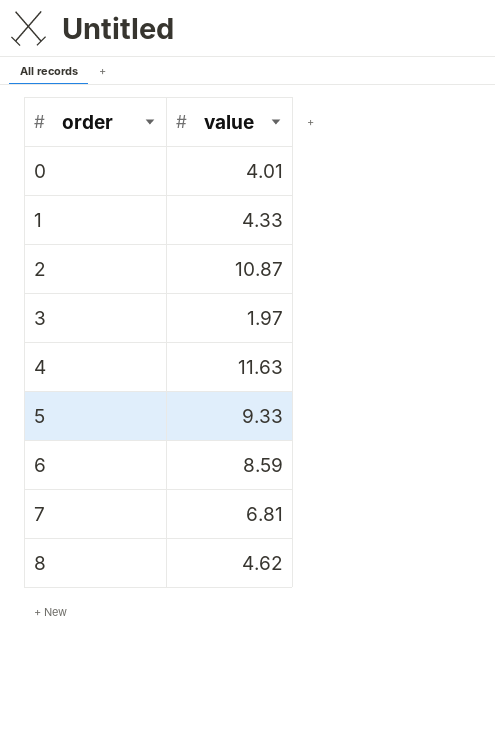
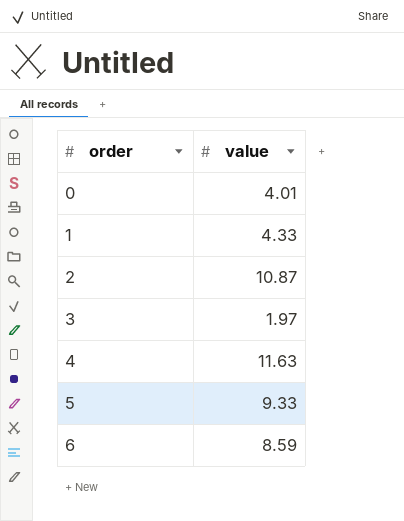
row 7: 6.81 -> none
row 8: 4.62 -> none

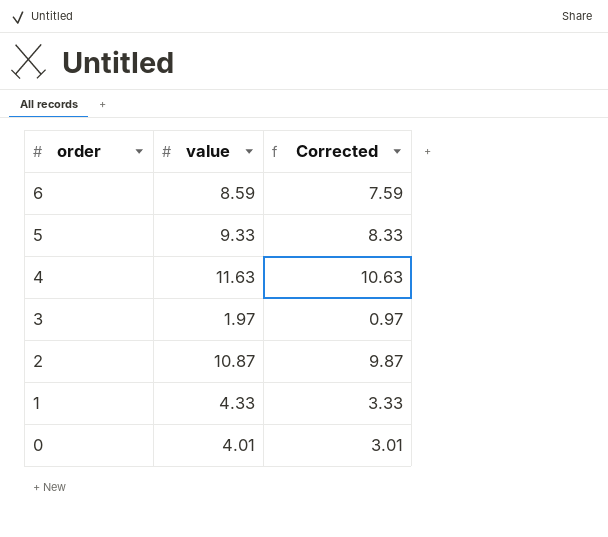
row order: order ascending -> order descending
column Corrected | formula: none -> [value] - 1

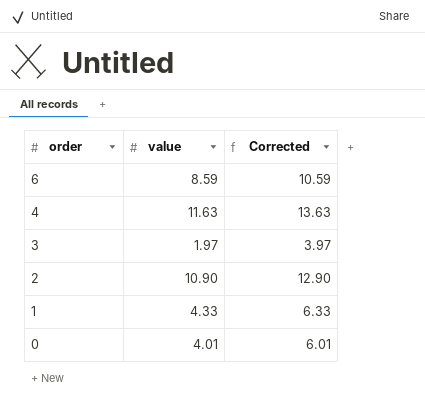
column Corrected | formula: [value] - 1 -> [value] + 2
row 5: 9.33 | 8.33 -> none
2 | value: 10.87 -> 10.90

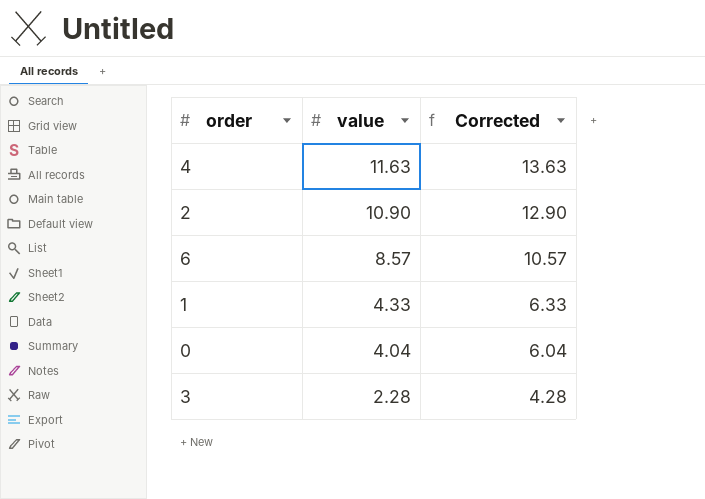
row order: order descending -> value descending
6 | value: 8.59 -> 8.57
6 | Corrected: 10.59 -> 10.57
0 | value: 4.01 -> 4.04
0 | Corrected: 6.01 -> 6.04
3 | value: 1.97 -> 2.28
3 | Corrected: 3.97 -> 4.28

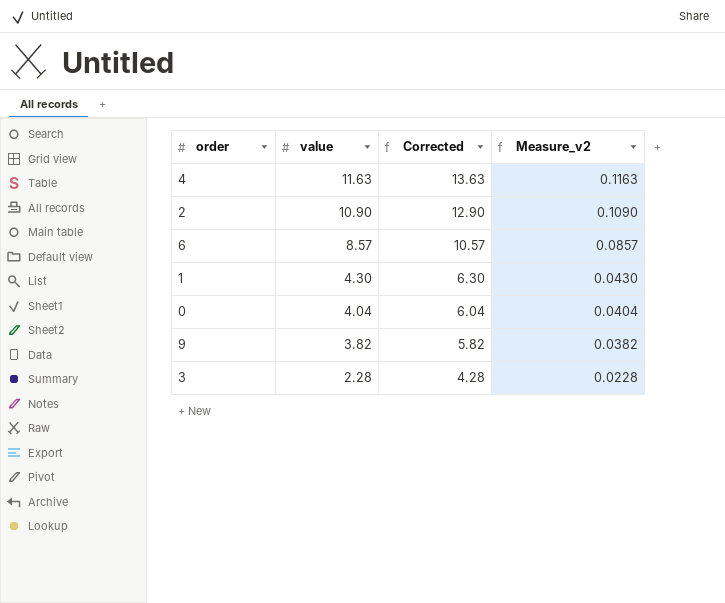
column Measure_v2 | formula: none -> [value] * 0.01
1 | value: 4.33 -> 4.30
1 | Corrected: 6.33 -> 6.30
row 9: none -> 3.82 | 5.82 | 0.0382

